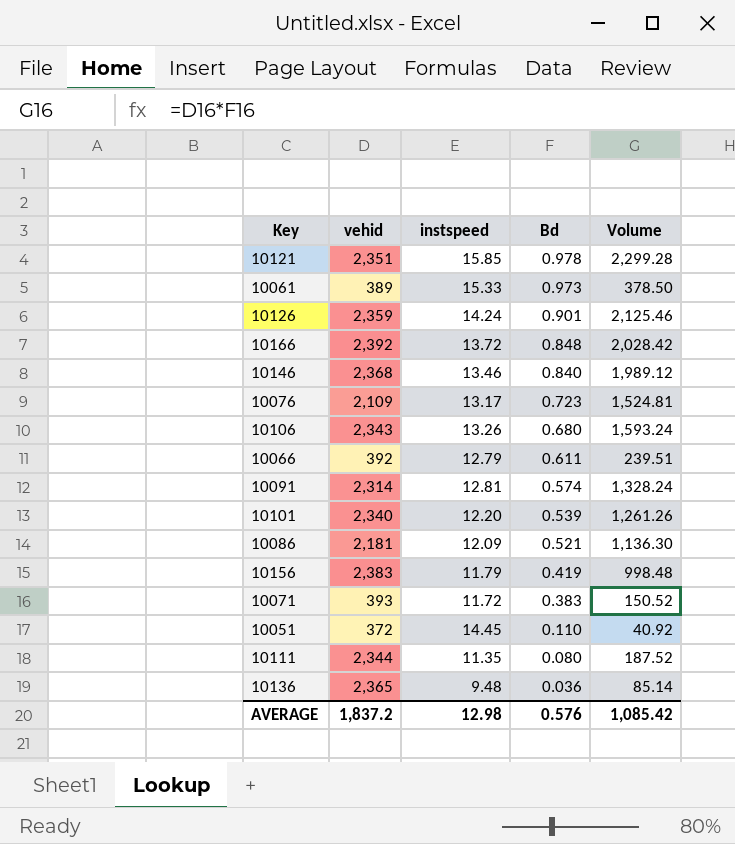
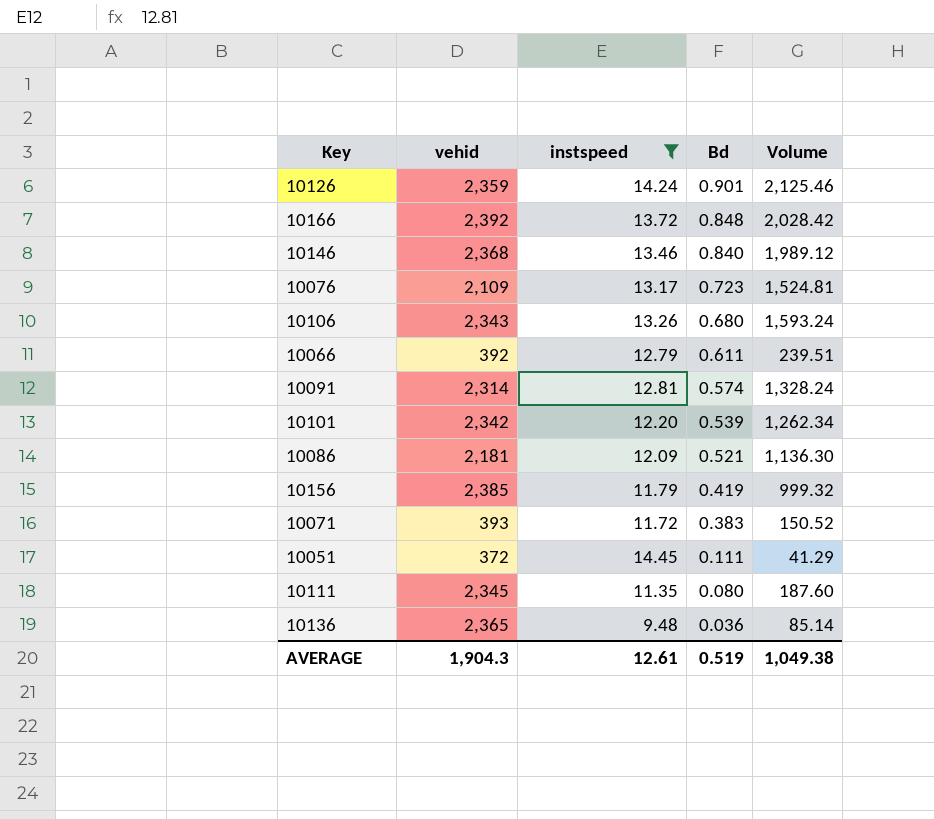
filter: none -> instspeed <= 14.45
10101 | vehid: 2,340 -> 2,342
10101 | Volume: 1,261.26 -> 1,262.34
10156 | vehid: 2,383 -> 2,385
10156 | Volume: 998.48 -> 999.32
10051 | Bd: 0.110 -> 0.111
10051 | Volume: 40.92 -> 41.29
10111 | vehid: 2,344 -> 2,345
10111 | Volume: 187.52 -> 187.60
AVERAGE | vehid: 1,837.2 -> 1,904.3
AVERAGE | instspeed: 12.98 -> 12.61
AVERAGE | Bd: 0.576 -> 0.519
AVERAGE | Volume: 1,085.42 -> 1,049.38

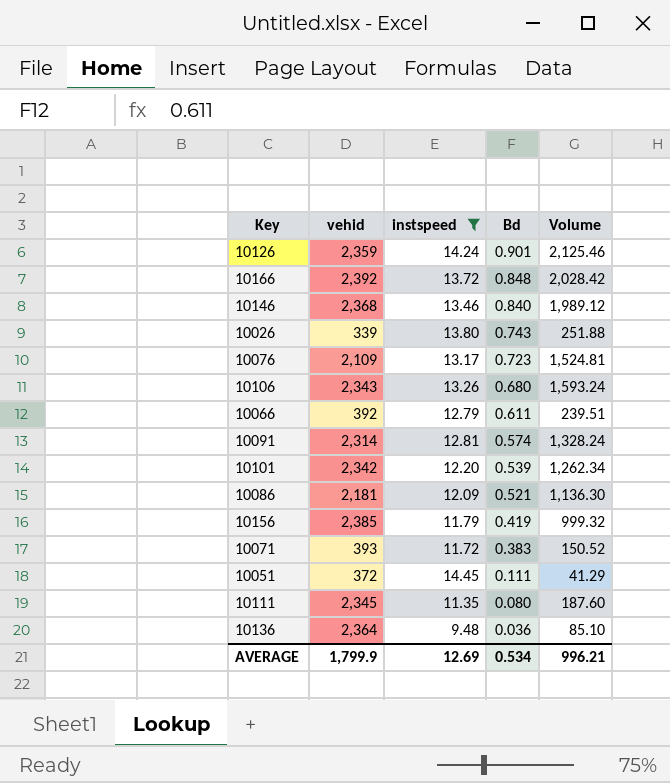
row 10026: none -> 339 | 13.80 | 0.743 | 251.88
10136 | vehid: 2,365 -> 2,364
10136 | Volume: 85.14 -> 85.10
AVERAGE | vehid: 1,904.3 -> 1,799.9
AVERAGE | instspeed: 12.61 -> 12.69
AVERAGE | Bd: 0.519 -> 0.534
AVERAGE | Volume: 1,049.38 -> 996.21

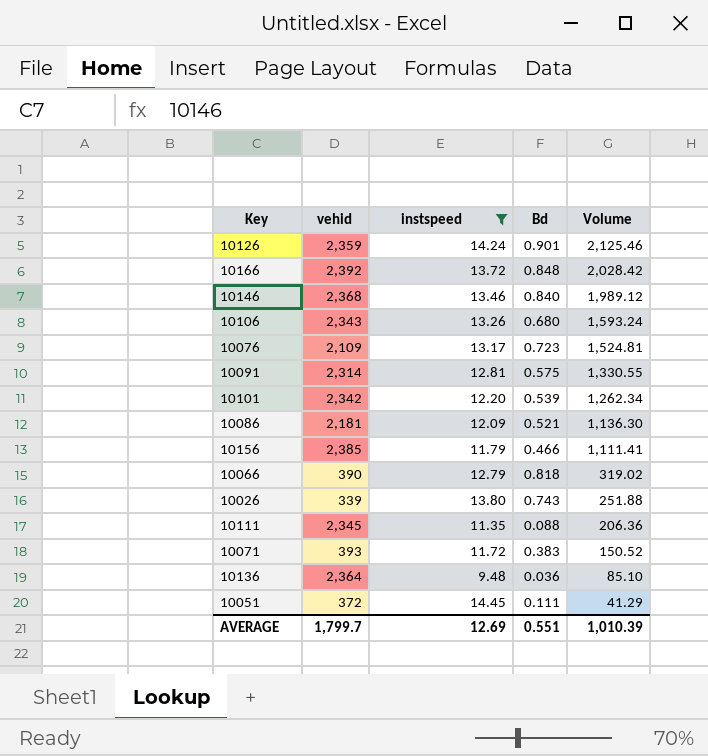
row order: Bd descending -> Volume descending
10091 | Bd: 0.574 -> 0.575
10091 | Volume: 1,328.24 -> 1,330.55
10156 | Bd: 0.419 -> 0.466
10156 | Volume: 999.32 -> 1,111.41
10066 | vehid: 392 -> 390
10066 | Bd: 0.611 -> 0.818
10066 | Volume: 239.51 -> 319.02
10111 | Bd: 0.080 -> 0.088
10111 | Volume: 187.60 -> 206.36
AVERAGE | vehid: 1,799.9 -> 1,799.7
AVERAGE | Bd: 0.534 -> 0.551
AVERAGE | Volume: 996.21 -> 1,010.39

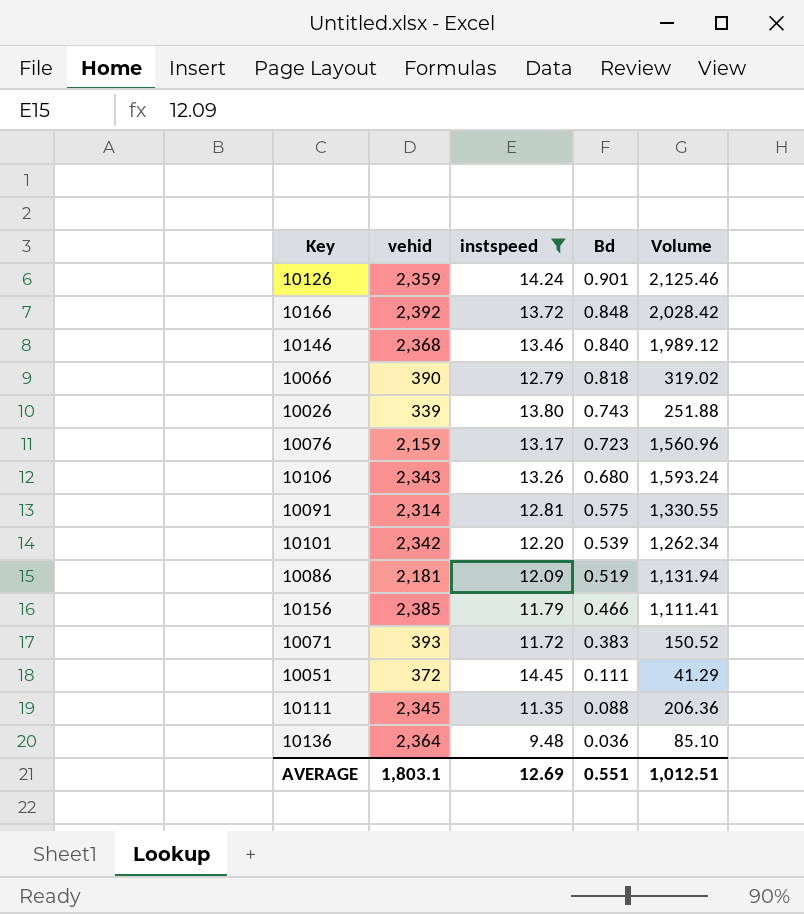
row order: Volume descending -> Bd descending
10076 | vehid: 2,109 -> 2,159
10076 | Volume: 1,524.81 -> 1,560.96
10086 | Bd: 0.521 -> 0.519
10086 | Volume: 1,136.30 -> 1,131.94
AVERAGE | vehid: 1,799.7 -> 1,803.1
AVERAGE | Volume: 1,010.39 -> 1,012.51

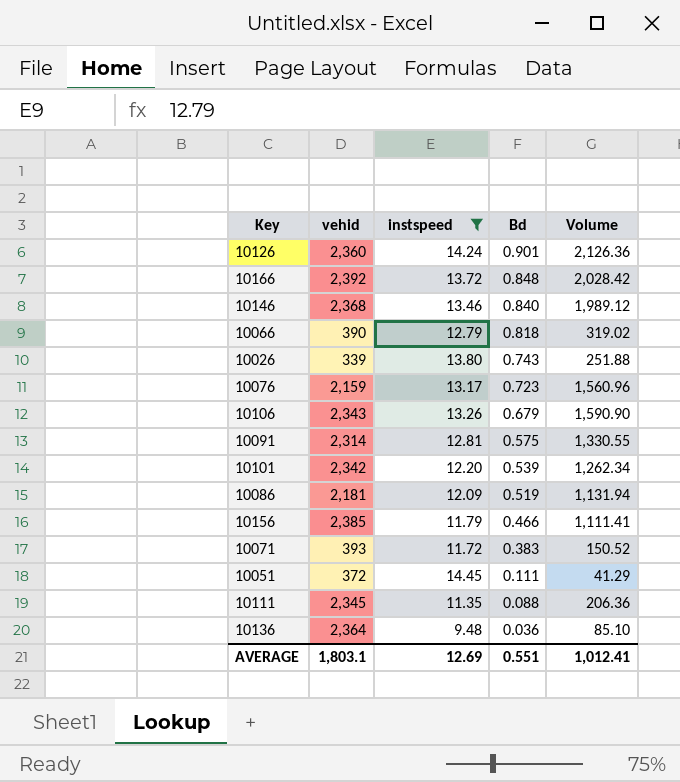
10126 | vehid: 2,359 -> 2,360
10126 | Volume: 2,125.46 -> 2,126.36
10106 | Bd: 0.680 -> 0.679
10106 | Volume: 1,593.24 -> 1,590.90
AVERAGE | Volume: 1,012.51 -> 1,012.41

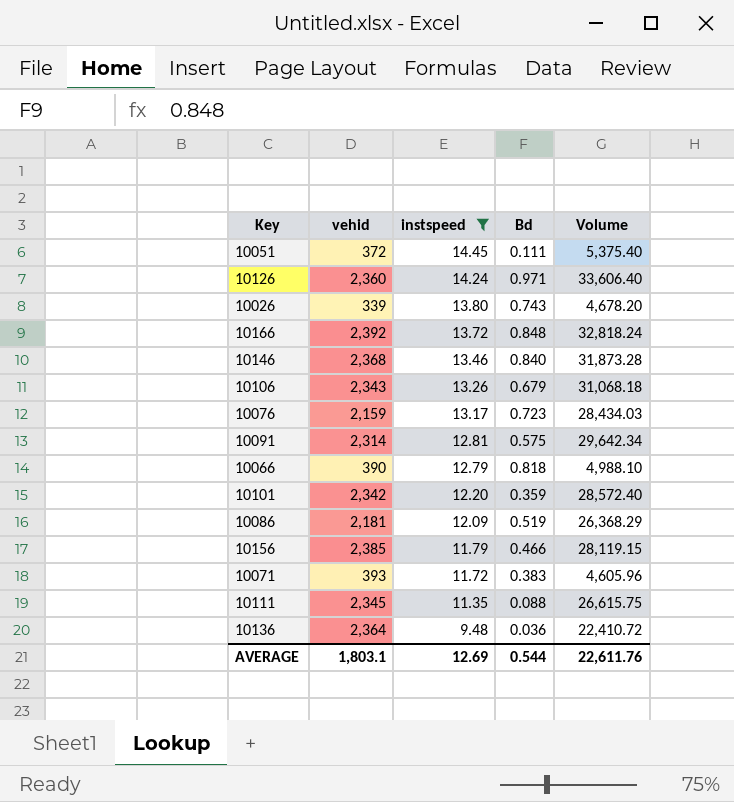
row order: Bd descending -> instspeed descending
column Volume | formula: [vehid] * [Bd] -> [vehid] * [instspeed]
10126 | Bd: 0.901 -> 0.971
10101 | Bd: 0.539 -> 0.359
AVERAGE | Bd: 0.551 -> 0.544
AVERAGE | Volume: 1,012.41 -> 22,611.76

